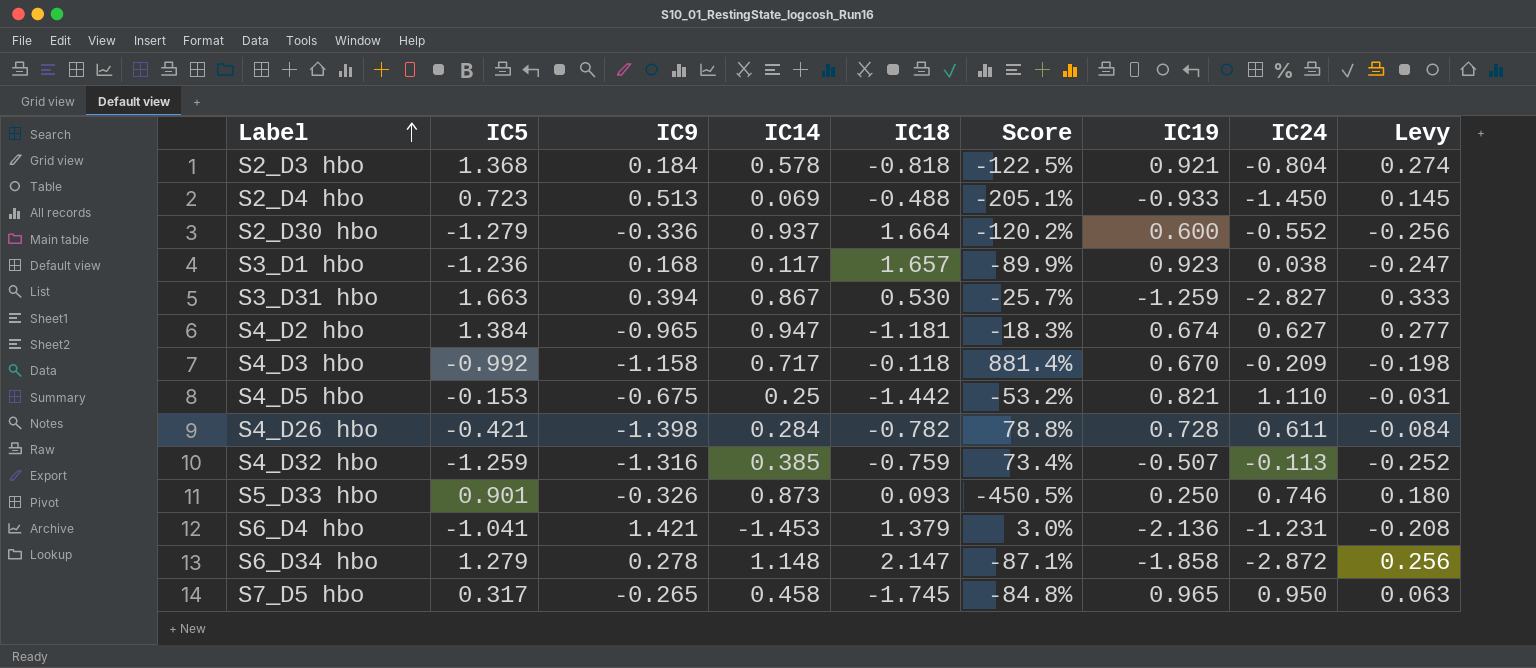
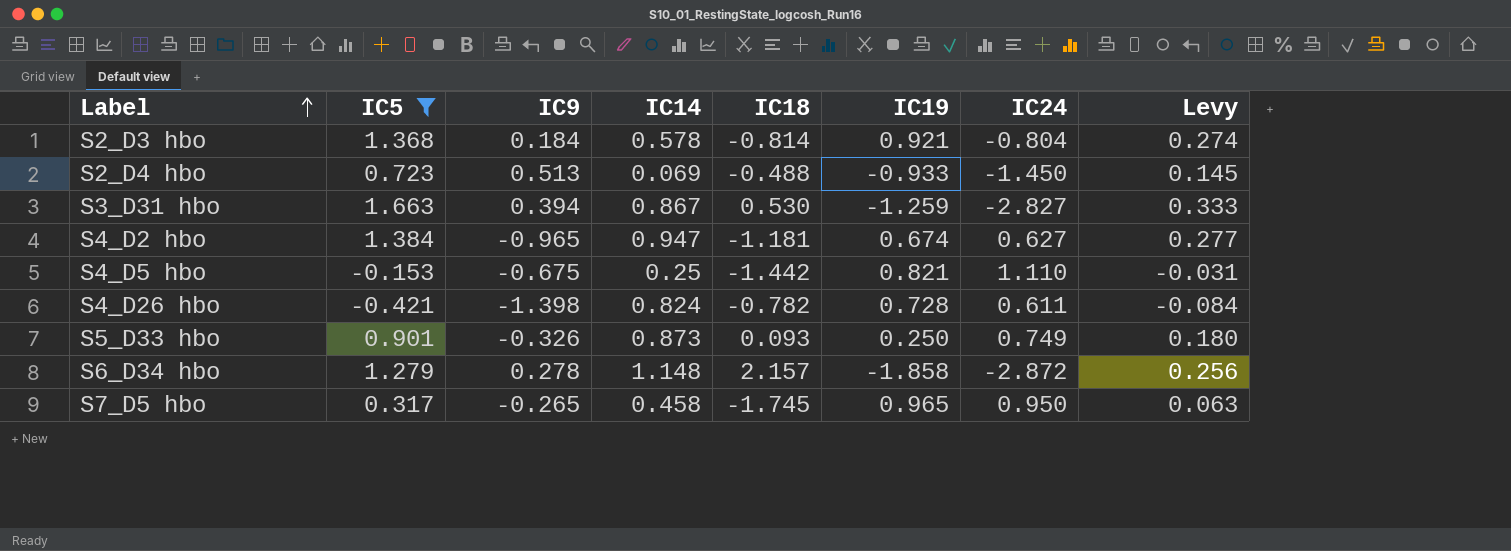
filter: none -> IC5 >= -0.421
column Score | formula: ([IC9] - [IC18]) / [IC18] -> none
S2_D3 hbo | IC18: -0.818 -> -0.814
S4_D26 hbo | IC14: 0.284 -> 0.824
S5_D33 hbo | IC24: 0.746 -> 0.749
S6_D34 hbo | IC18: 2.147 -> 2.157

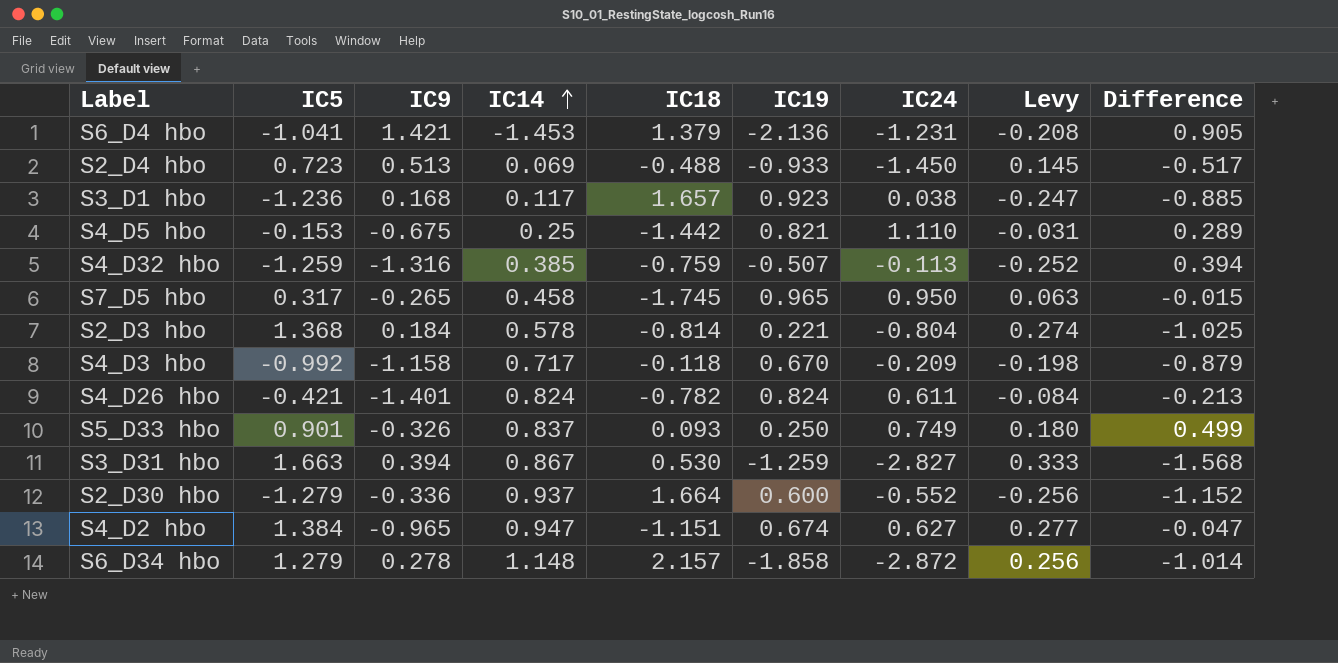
filter: IC5 >= -0.421 -> none
row order: Label ascending -> IC14 ascending
column Difference | formula: none -> [IC24] - [IC19]
S2_D3 hbo | IC19: 0.921 -> 0.221
S4_D26 hbo | IC9: -1.398 -> -1.401
S4_D26 hbo | IC19: 0.728 -> 0.824
S5_D33 hbo | IC14: 0.873 -> 0.837
S4_D2 hbo | IC18: -1.181 -> -1.151

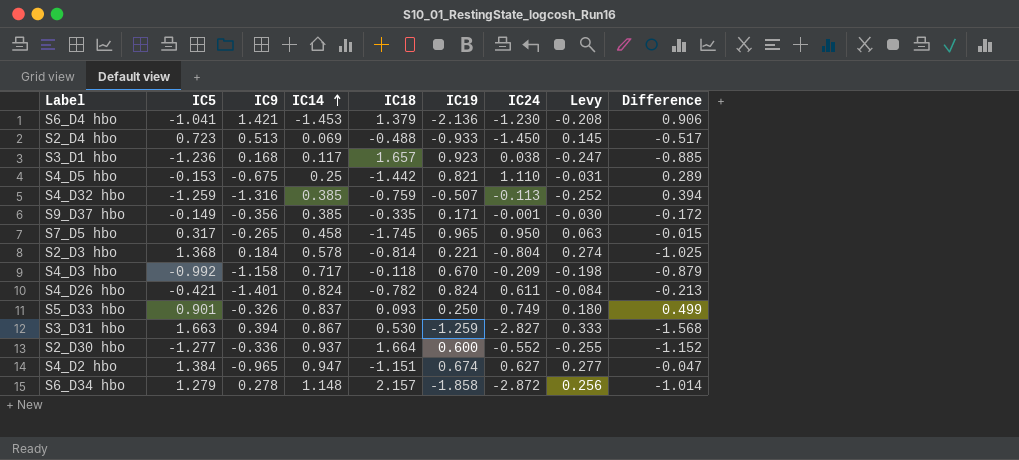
S6_D4 hbo | IC24: -1.231 -> -1.230
S6_D4 hbo | Difference: 0.905 -> 0.906
row S9_D37 hbo: none -> -0.149 | -0.356 | 0.385 | -0.335 | 0.171 | -0.001 | -0.030 | -0.172
S2_D30 hbo | IC5: -1.279 -> -1.277
S2_D30 hbo | Levy: -0.256 -> -0.255

